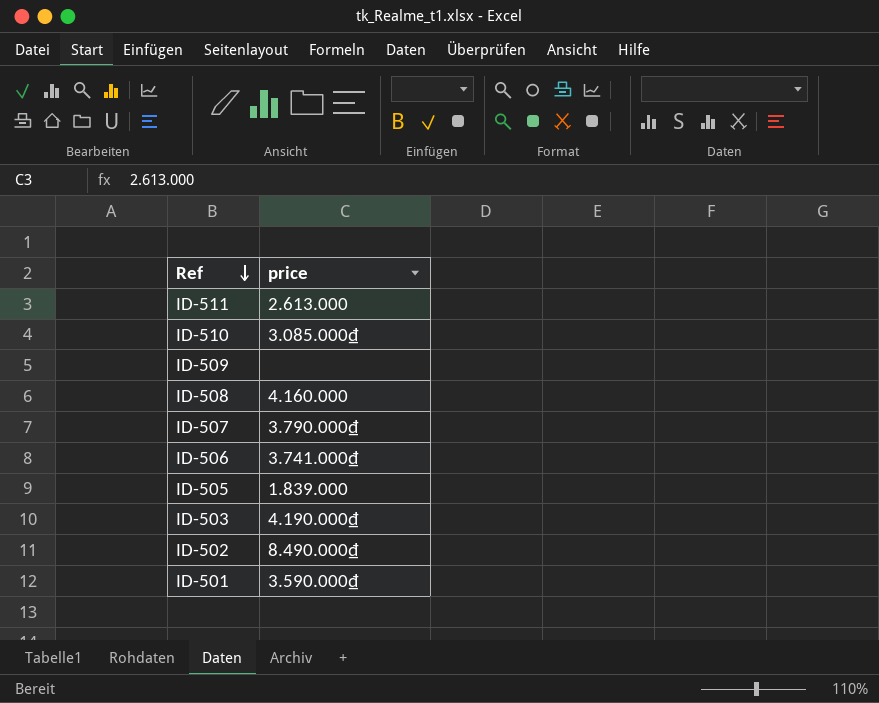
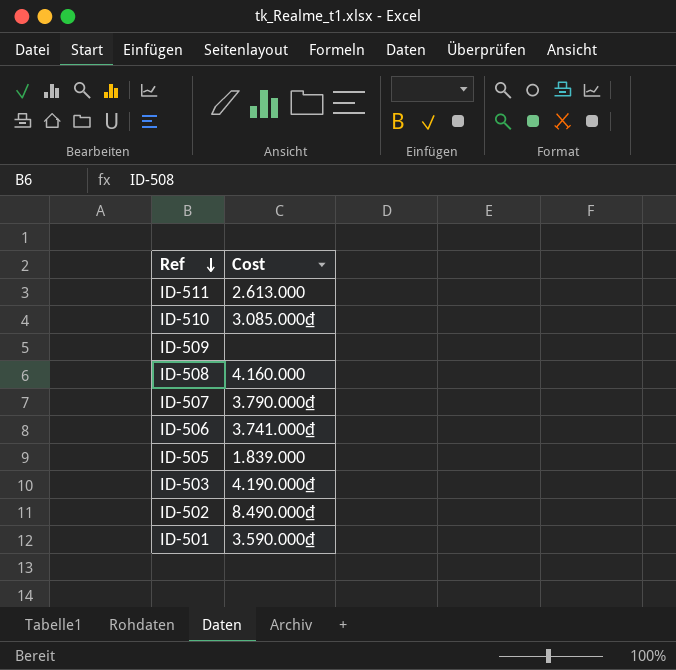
column name: price -> Cost

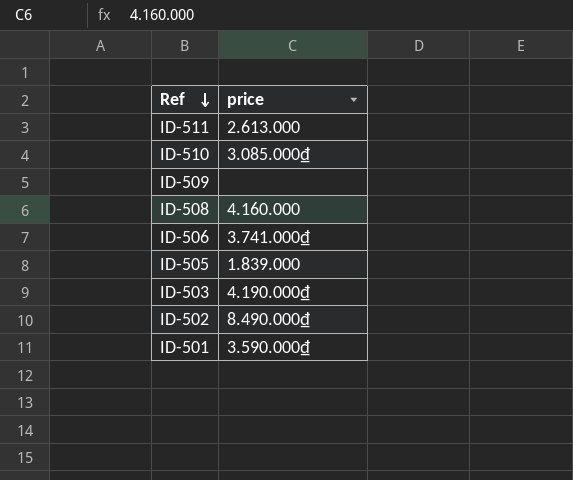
column name: Cost -> price
row ID-507: 3.790.000₫ -> none

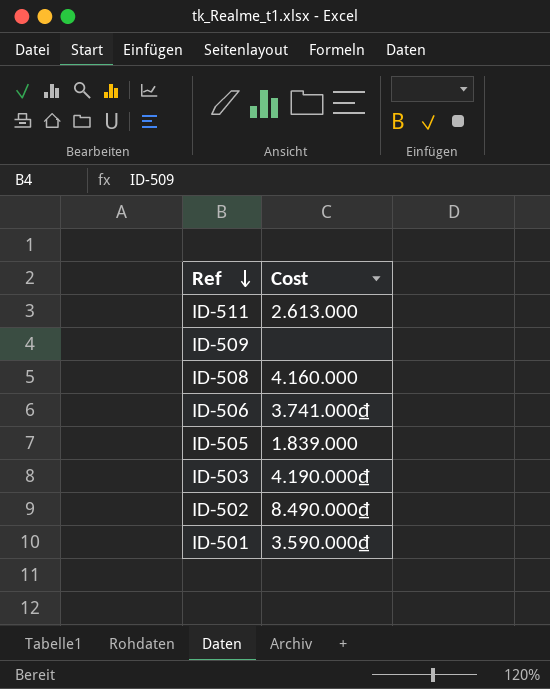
column name: price -> Cost
row ID-510: 3.085.000₫ -> none

